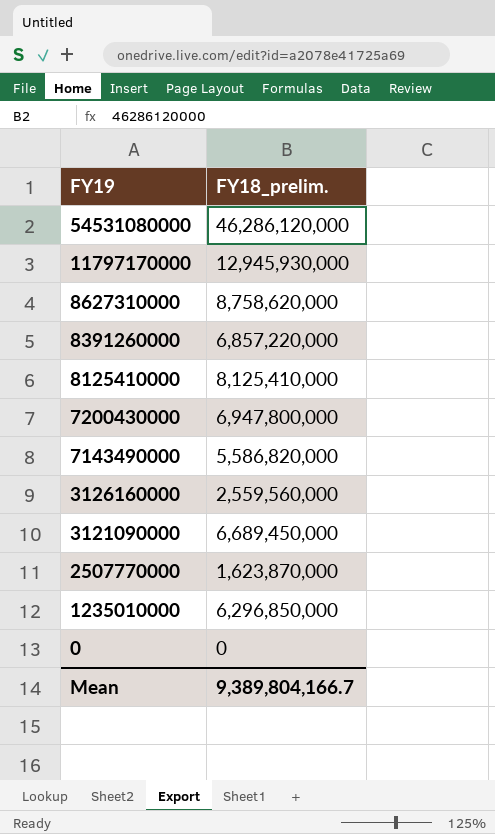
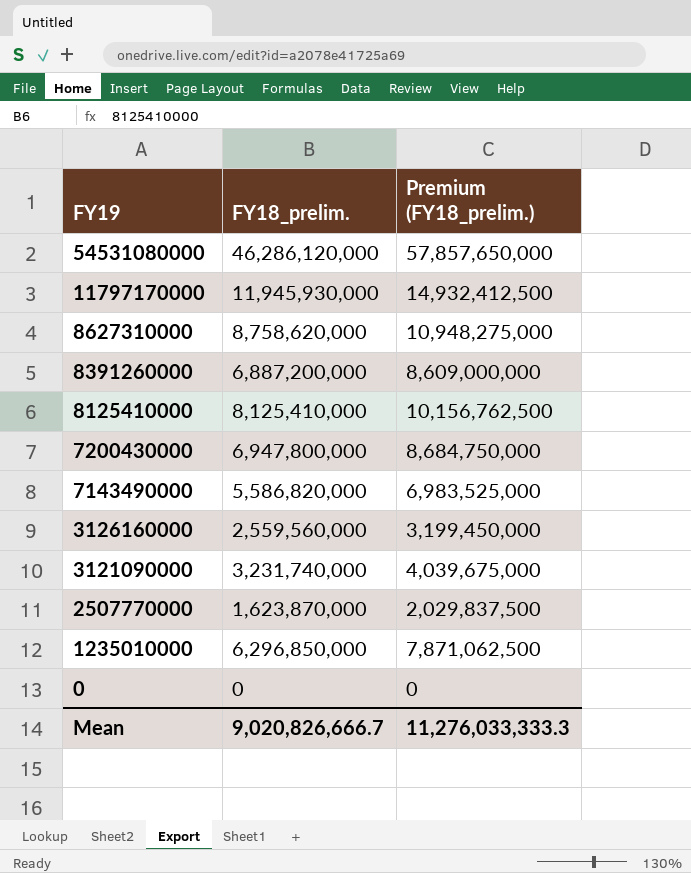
column Premium (FY18_prelim.) | formula: none -> [FY18_prelim.] * 1.25
11797170000 | FY18_prelim.: 12,945,930,000 -> 11,945,930,000
8391260000 | FY18_prelim.: 6,857,220,000 -> 6,887,200,000
3121090000 | FY18_prelim.: 6,689,450,000 -> 3,231,740,000
Mean | FY18_prelim.: 9,389,804,166.7 -> 9,020,826,666.7

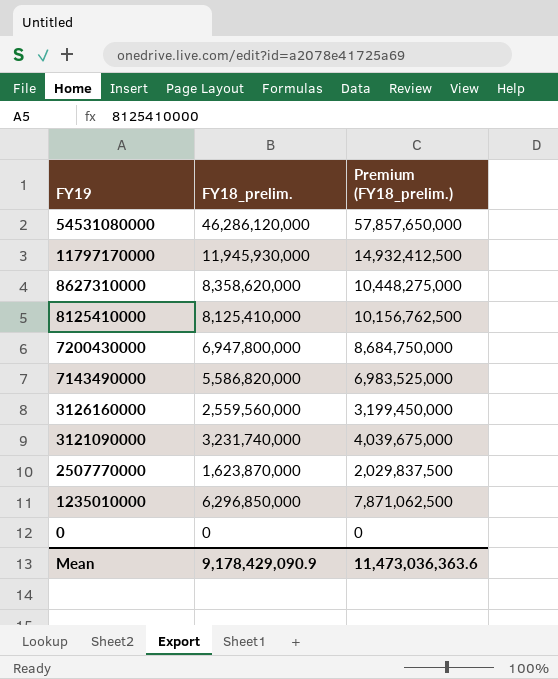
row 8391260000: 6,887,200,000 | 8,609,000,000 -> none
8627310000 | FY18_prelim.: 8,758,620,000 -> 8,358,620,000
8627310000 | Premium (FY18_prelim.): 10,948,275,000 -> 10,448,275,000
Mean | FY18_prelim.: 9,020,826,666.7 -> 9,178,429,090.9
Mean | Premium (FY18_prelim.): 11,276,033,333.3 -> 11,473,036,363.6

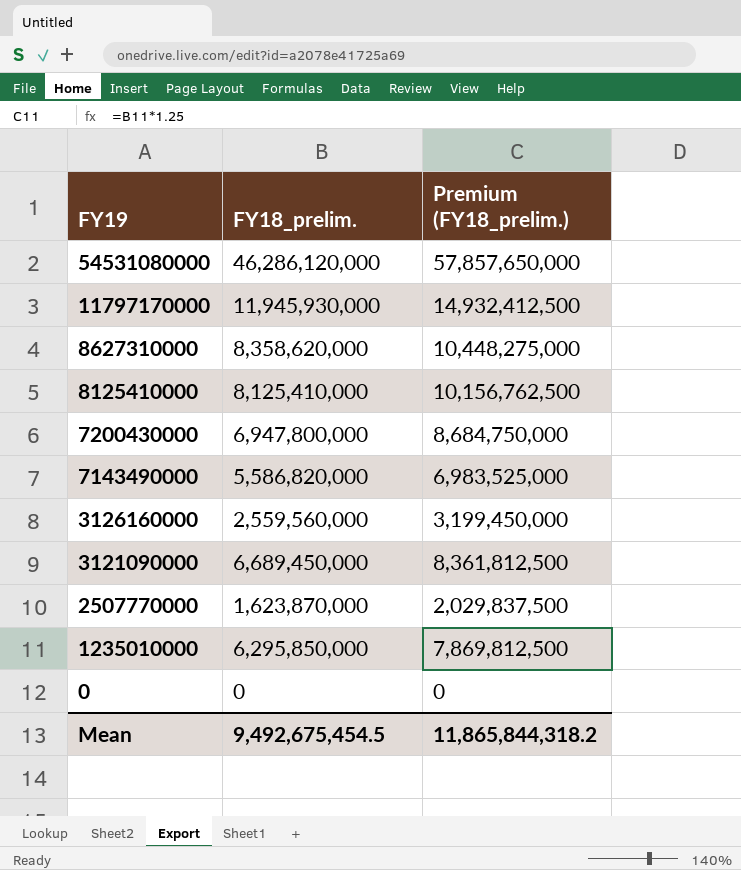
3121090000 | FY18_prelim.: 3,231,740,000 -> 6,689,450,000
3121090000 | Premium (FY18_prelim.): 4,039,675,000 -> 8,361,812,500
1235010000 | FY18_prelim.: 6,296,850,000 -> 6,295,850,000
1235010000 | Premium (FY18_prelim.): 7,871,062,500 -> 7,869,812,500
Mean | FY18_prelim.: 9,178,429,090.9 -> 9,492,675,454.5
Mean | Premium (FY18_prelim.): 11,473,036,363.6 -> 11,865,844,318.2

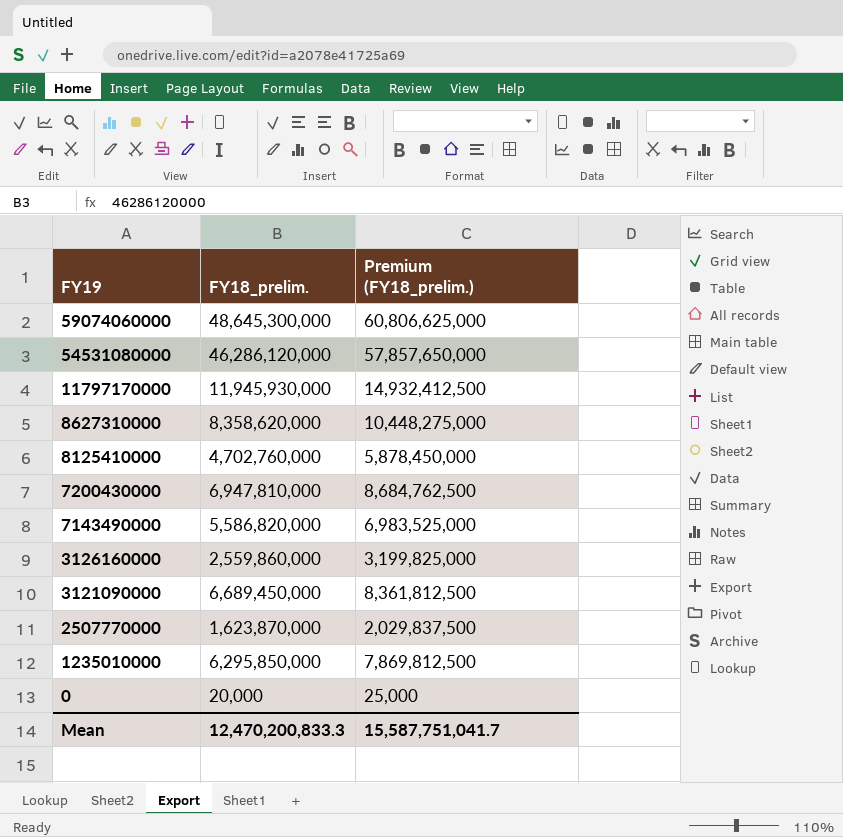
row 59074060000: none -> 48,645,300,000 | 60,806,625,000
8125410000 | FY18_prelim.: 8,125,410,000 -> 4,702,760,000
8125410000 | Premium (FY18_prelim.): 10,156,762,500 -> 5,878,450,000
7200430000 | FY18_prelim.: 6,947,800,000 -> 6,947,810,000
7200430000 | Premium (FY18_prelim.): 8,684,750,000 -> 8,684,762,500
3126160000 | FY18_prelim.: 2,559,560,000 -> 2,559,860,000
3126160000 | Premium (FY18_prelim.): 3,199,450,000 -> 3,199,825,000
0 | FY18_prelim.: 0 -> 20,000
0 | Premium (FY18_prelim.): 0 -> 25,000
Mean | FY18_prelim.: 9,492,675,454.5 -> 12,470,200,833.3
Mean | Premium (FY18_prelim.): 11,865,844,318.2 -> 15,587,751,041.7

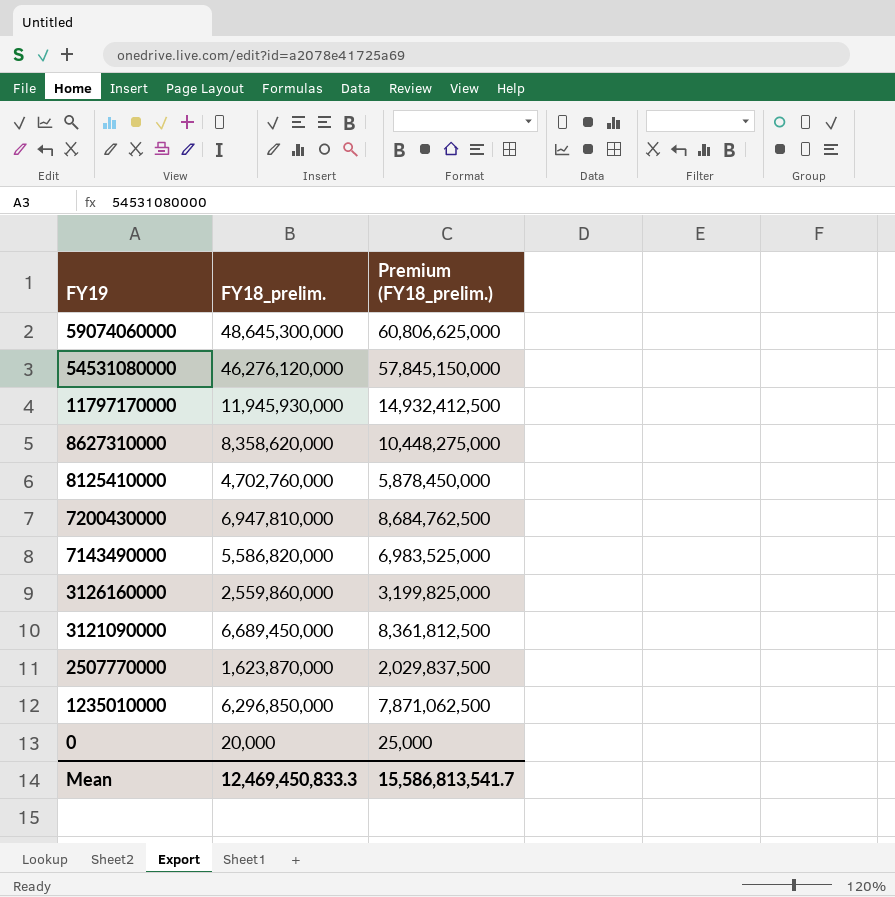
54531080000 | FY18_prelim.: 46,286,120,000 -> 46,276,120,000
54531080000 | Premium (FY18_prelim.): 57,857,650,000 -> 57,845,150,000
1235010000 | FY18_prelim.: 6,295,850,000 -> 6,296,850,000
1235010000 | Premium (FY18_prelim.): 7,869,812,500 -> 7,871,062,500
Mean | FY18_prelim.: 12,470,200,833.3 -> 12,469,450,833.3
Mean | Premium (FY18_prelim.): 15,587,751,041.7 -> 15,586,813,541.7

